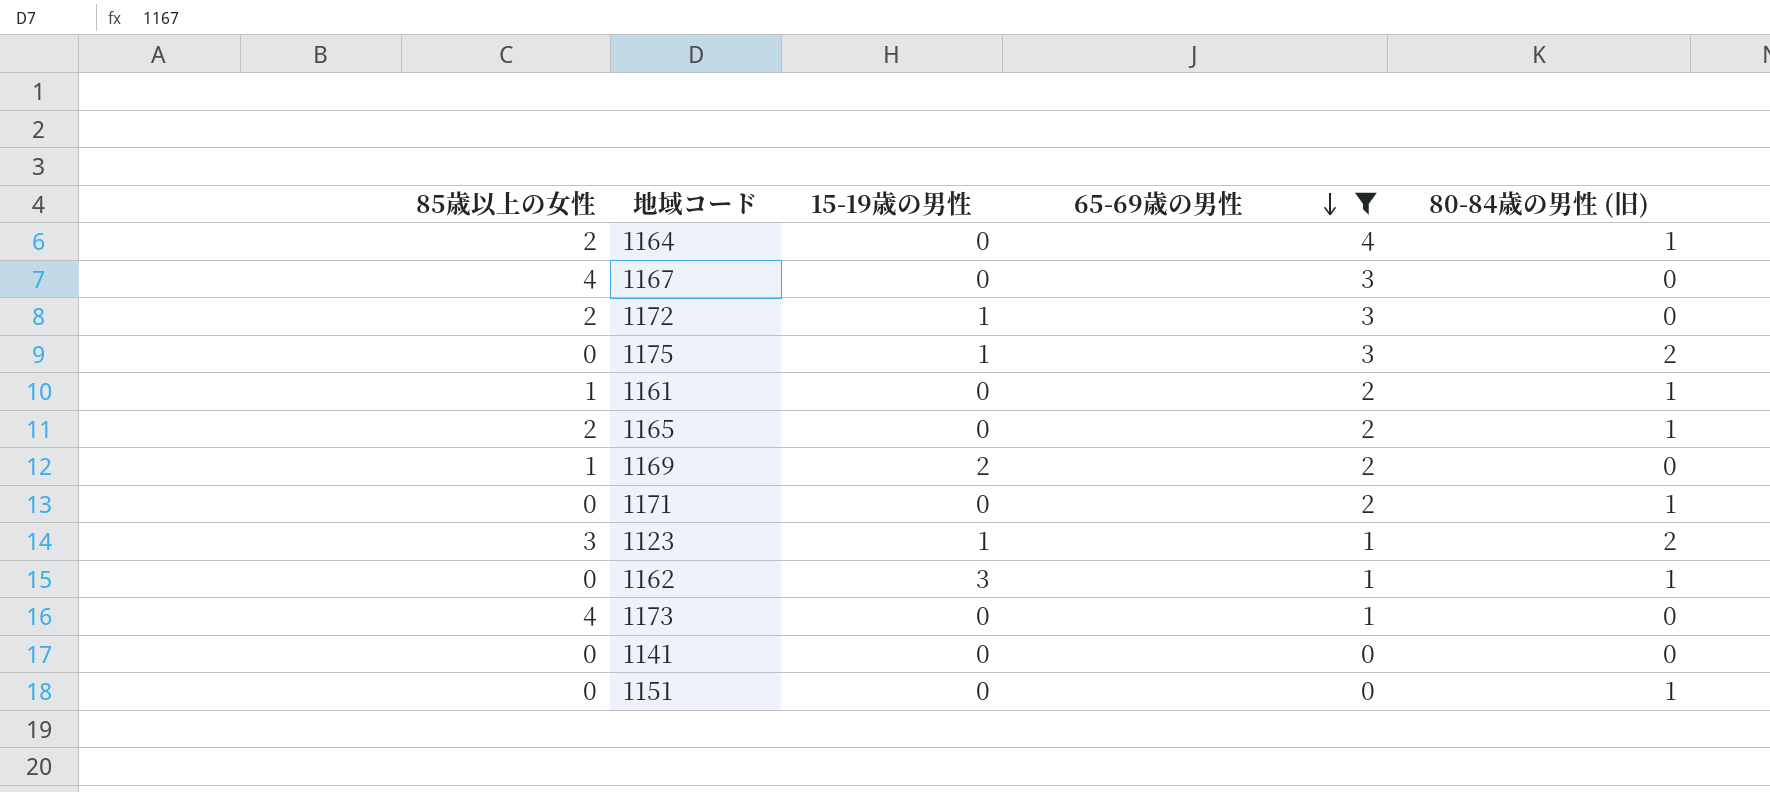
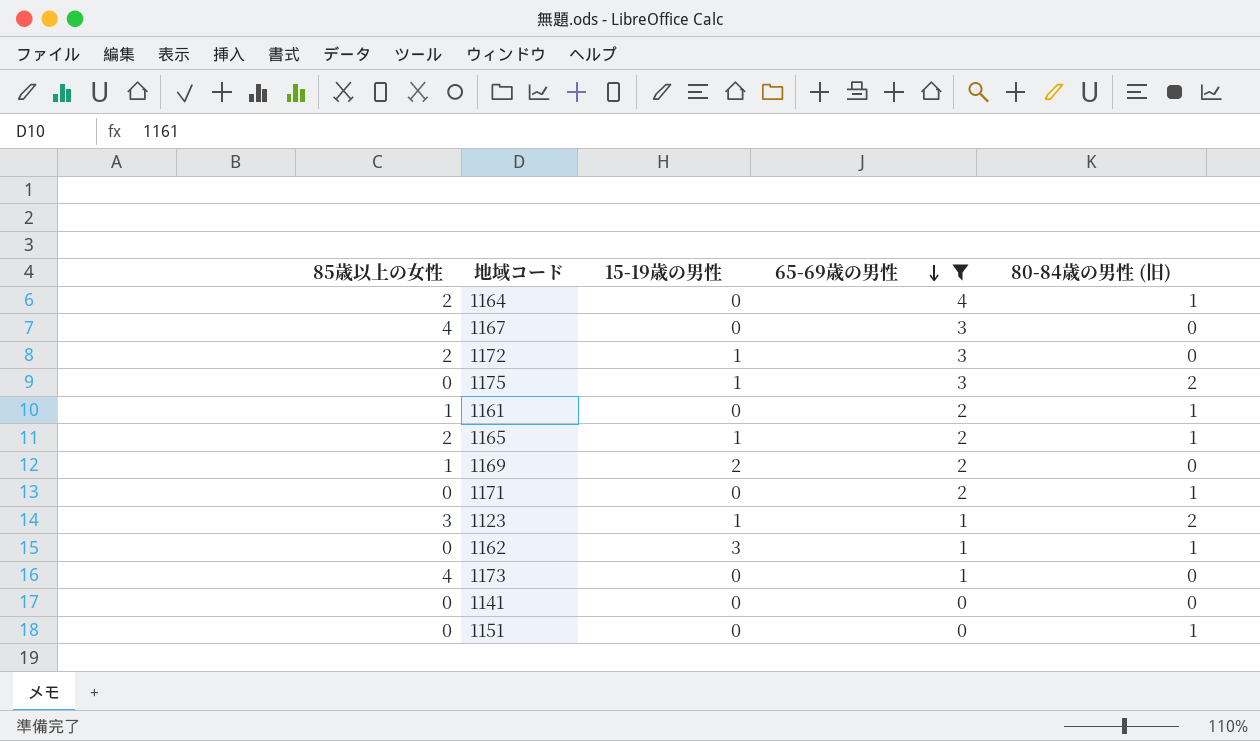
1165 | 15-19歳の男性: 0 -> 1

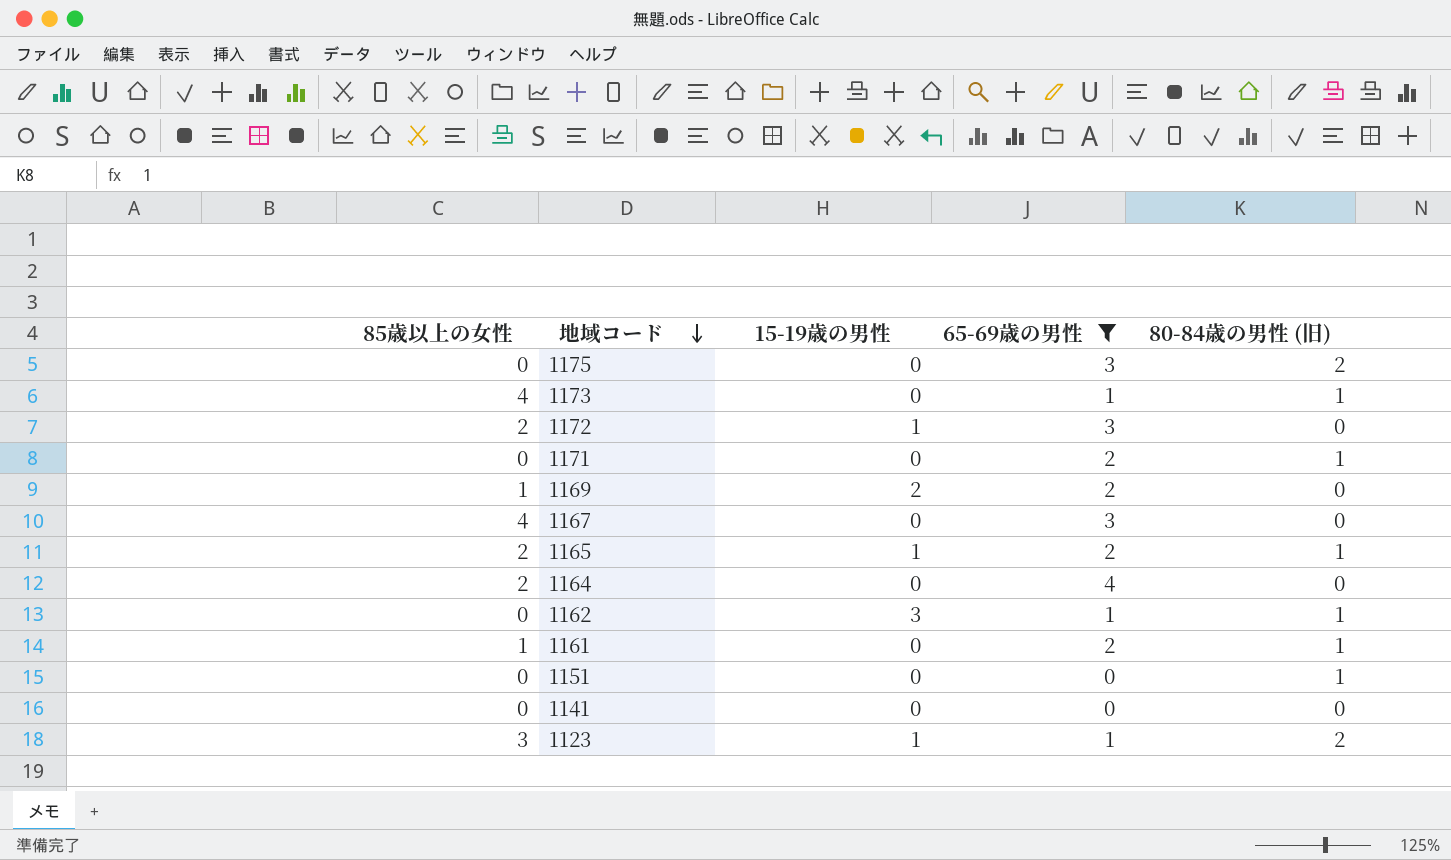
row order: 65-69歳の男性 descending -> 地域コード descending
1175 | 15-19歳の男性: 1 -> 0
1173 | 80-84歳の男性 (旧): 0 -> 1
1164 | 80-84歳の男性 (旧): 1 -> 0

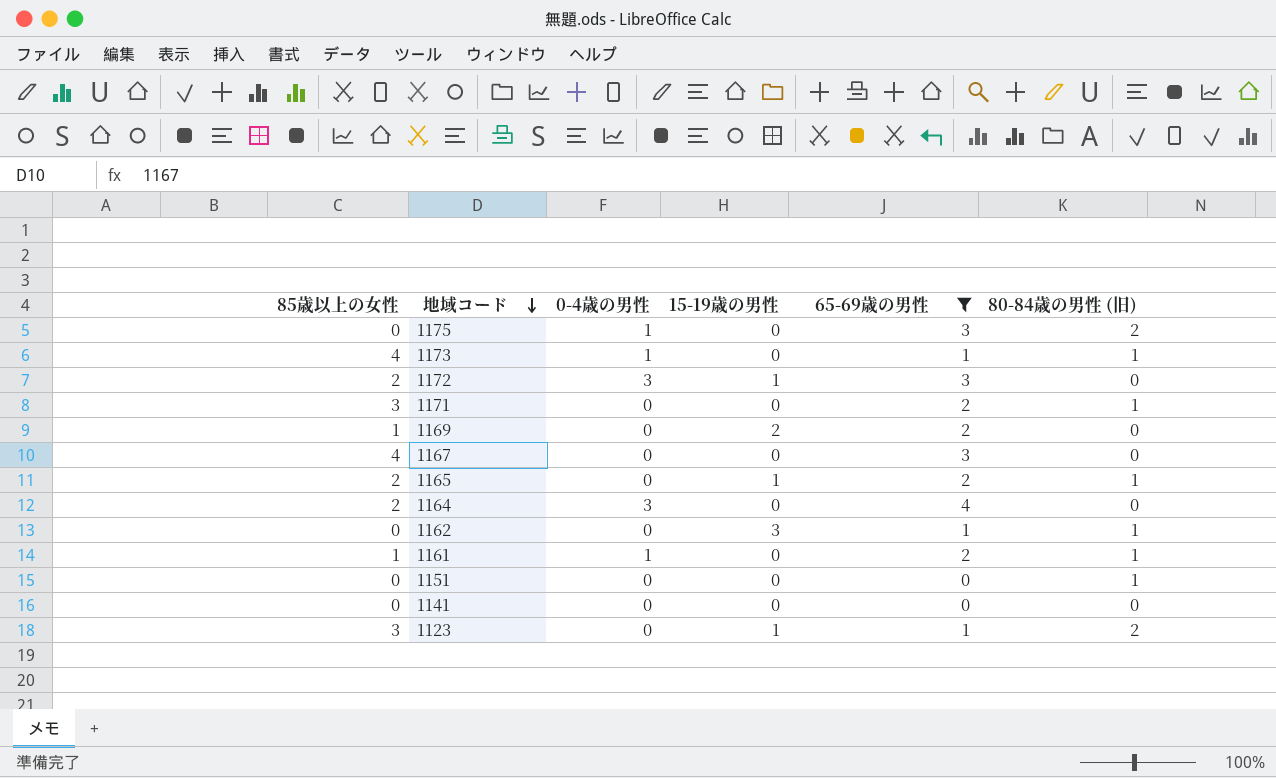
column 0-4歳の男性 | position: none -> 3
1171 | 85歳以上の女性: 0 -> 3

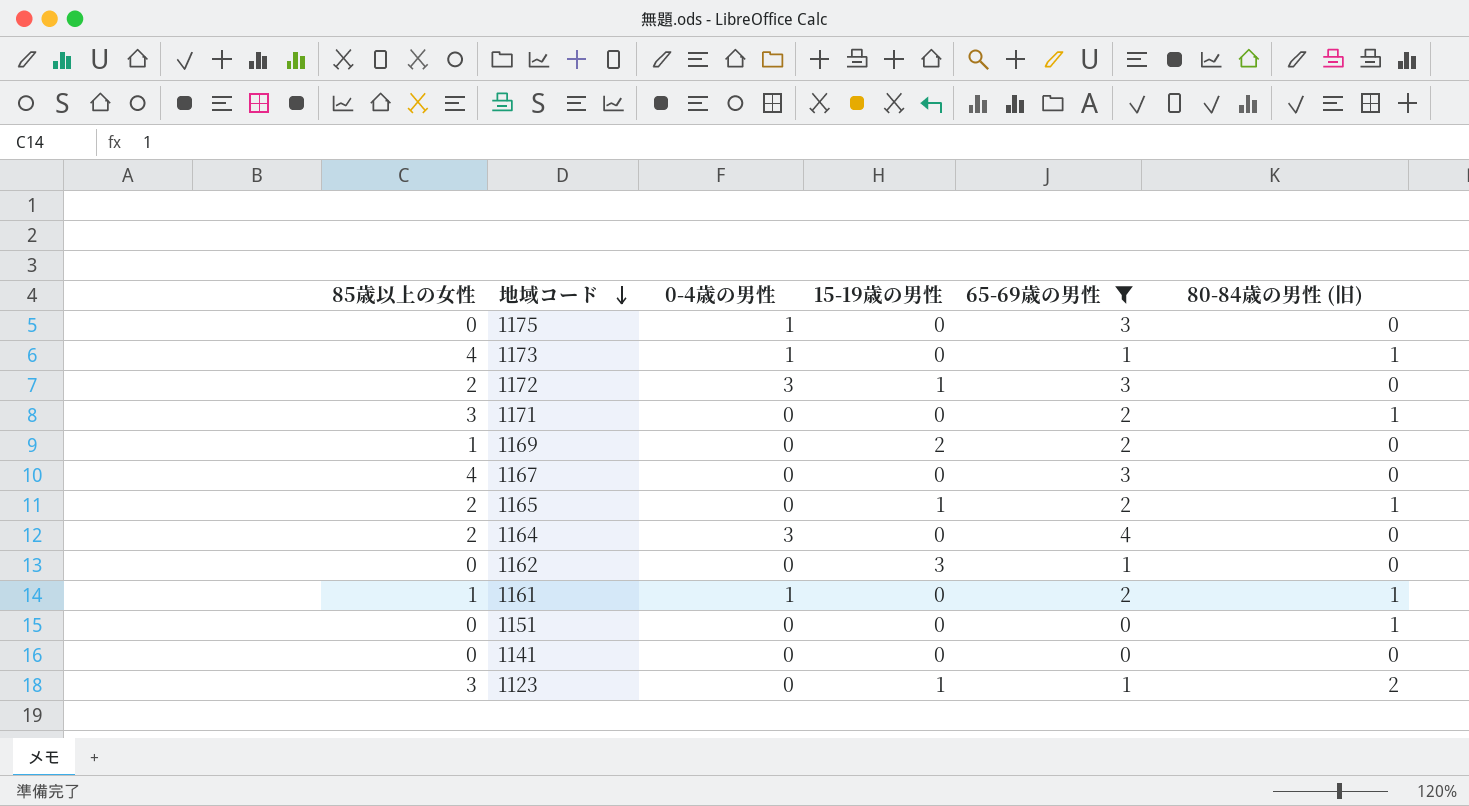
1175 | 80-84歳の男性 (旧): 2 -> 0
1162 | 80-84歳の男性 (旧): 1 -> 0

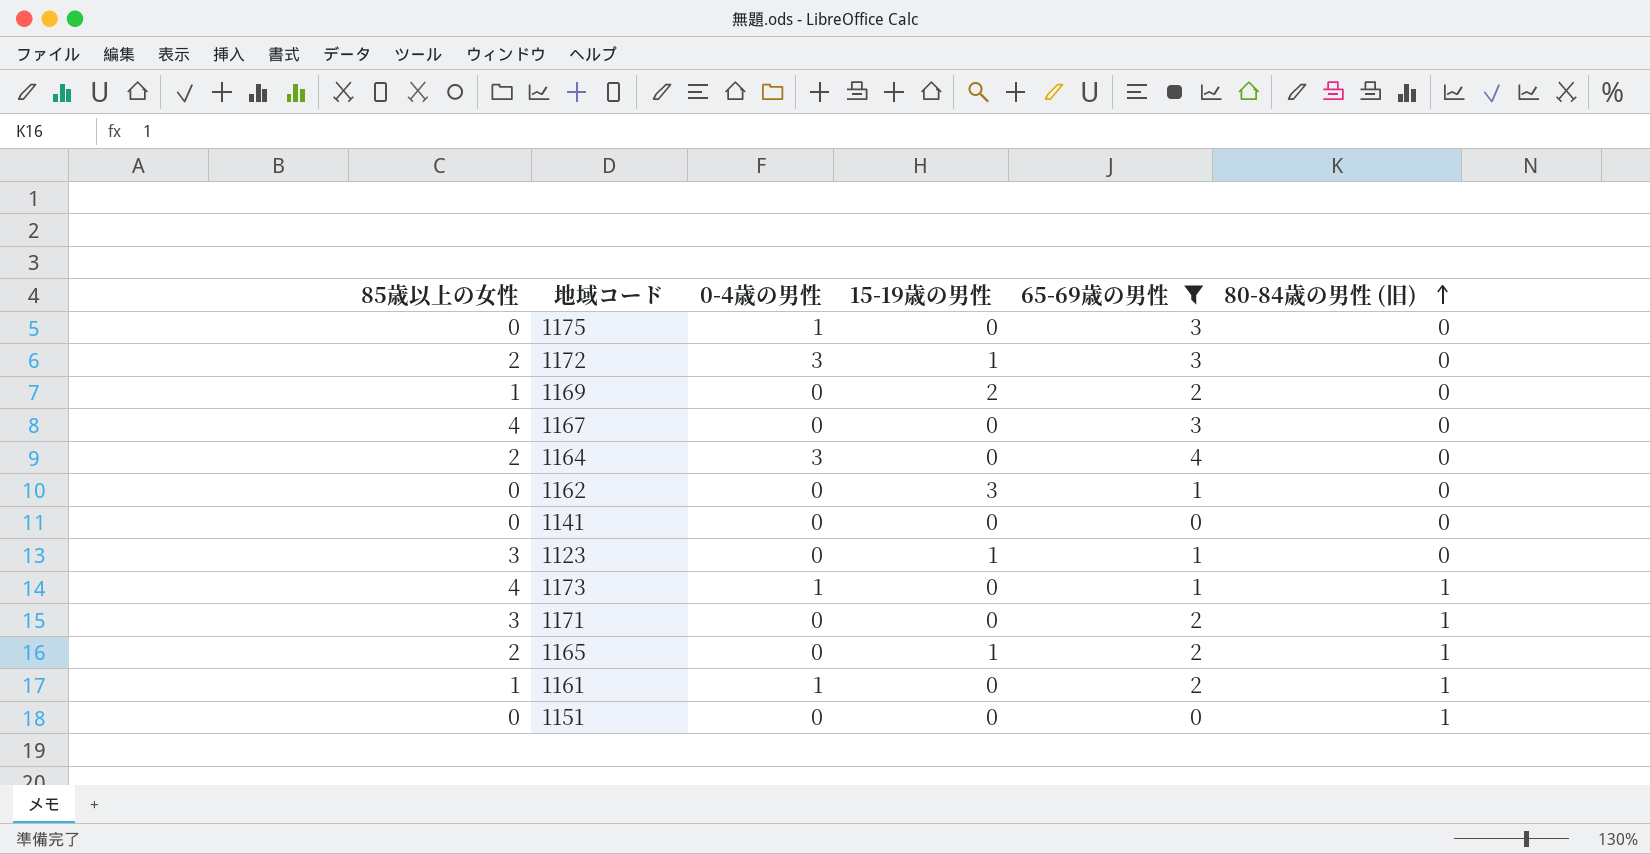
row order: 地域コード descending -> 80-84歳の男性 (旧) ascending
1123 | 80-84歳の男性 (旧): 2 -> 0

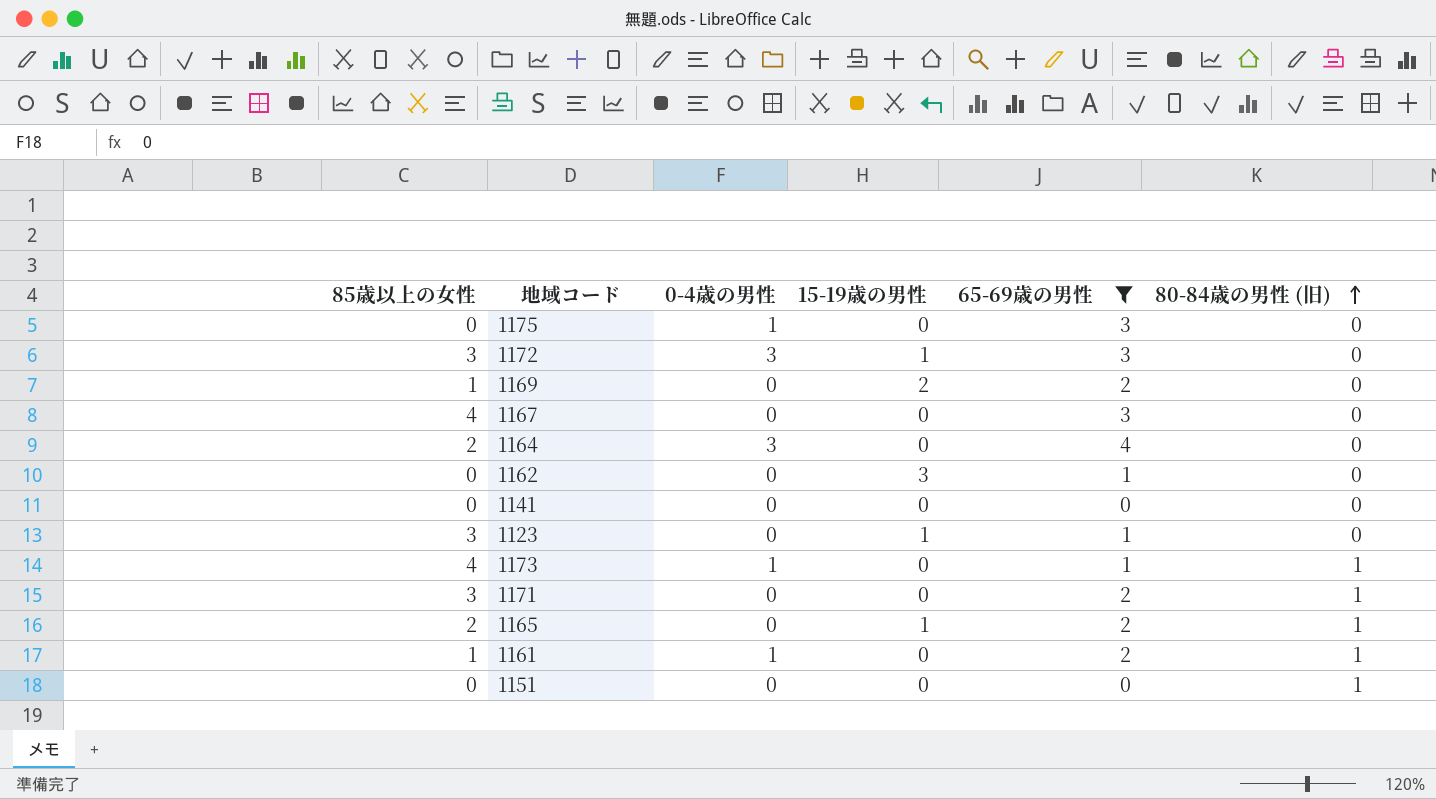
1172 | 85歳以上の女性: 2 -> 3

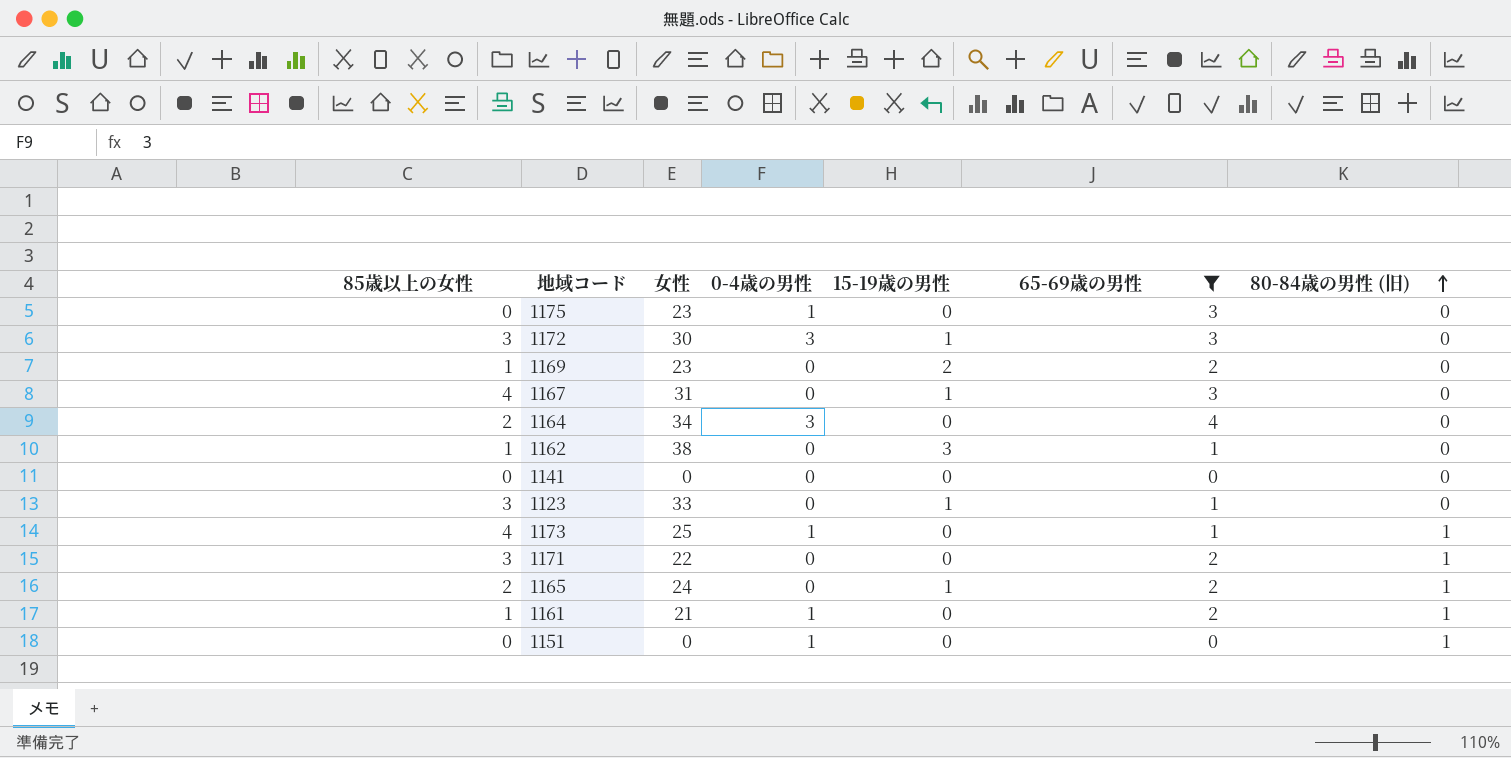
column 女性 | position: none -> 3
1167 | 15-19歳の男性: 0 -> 1
1162 | 85歳以上の女性: 0 -> 1
1151 | 0-4歳の男性: 0 -> 1

